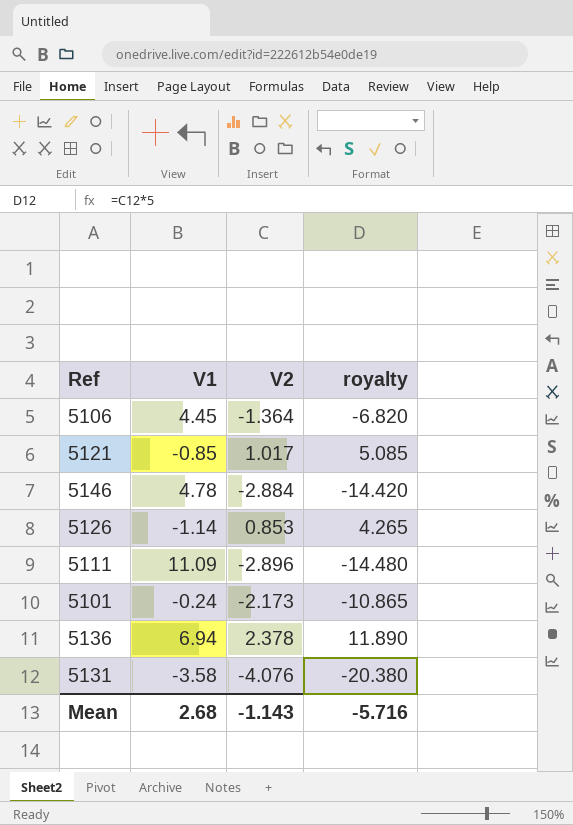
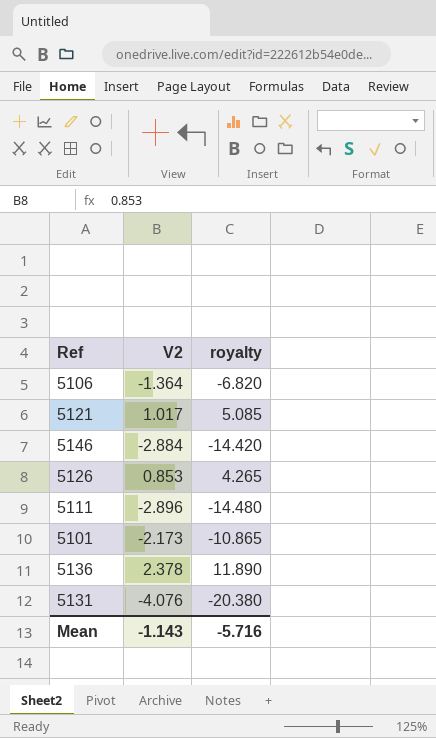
column V1 | position: 2 -> none

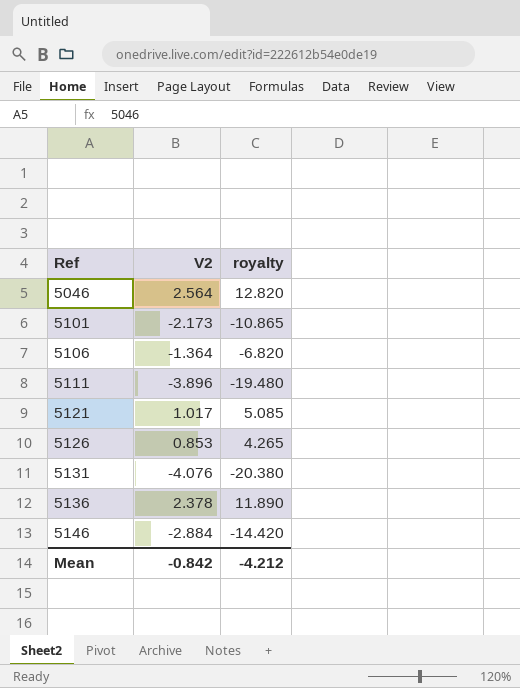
row order: none -> Ref ascending
row 5046: none -> 2.564 | 12.820
5111 | V2: -2.896 -> -3.896
5111 | royalty: -14.480 -> -19.480
Mean | V2: -1.143 -> -0.842
Mean | royalty: -5.716 -> -4.212

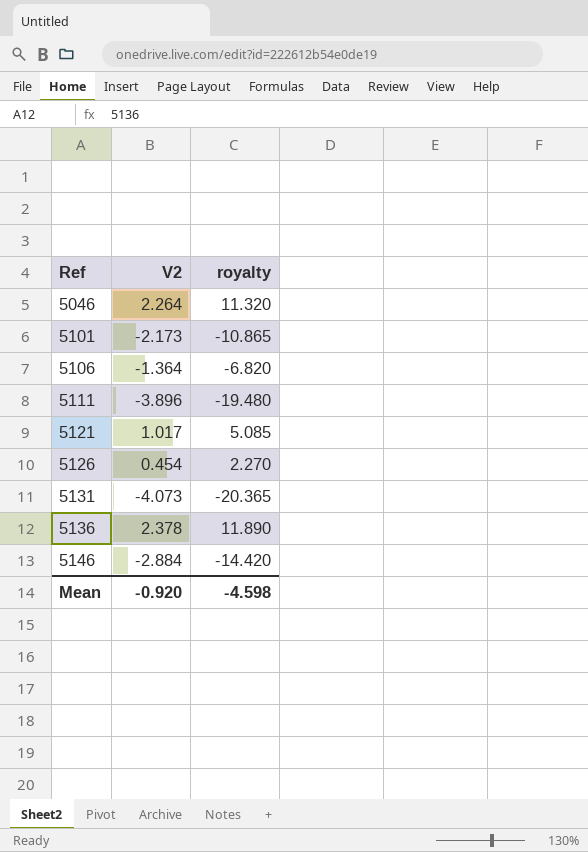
5046 | V2: 2.564 -> 2.264
5046 | royalty: 12.820 -> 11.320
5126 | V2: 0.853 -> 0.454
5126 | royalty: 4.265 -> 2.270
5131 | V2: -4.076 -> -4.073
5131 | royalty: -20.380 -> -20.365
Mean | V2: -0.842 -> -0.920
Mean | royalty: -4.212 -> -4.598

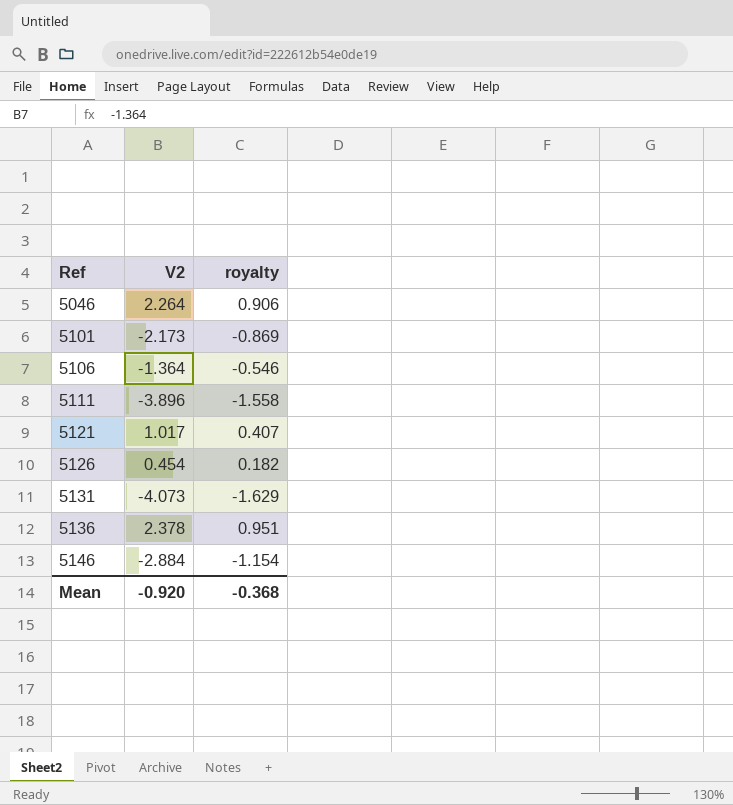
column royalty | formula: [V2] * 5 -> [V2] * 0.4
Mean | royalty: -4.598 -> -0.368

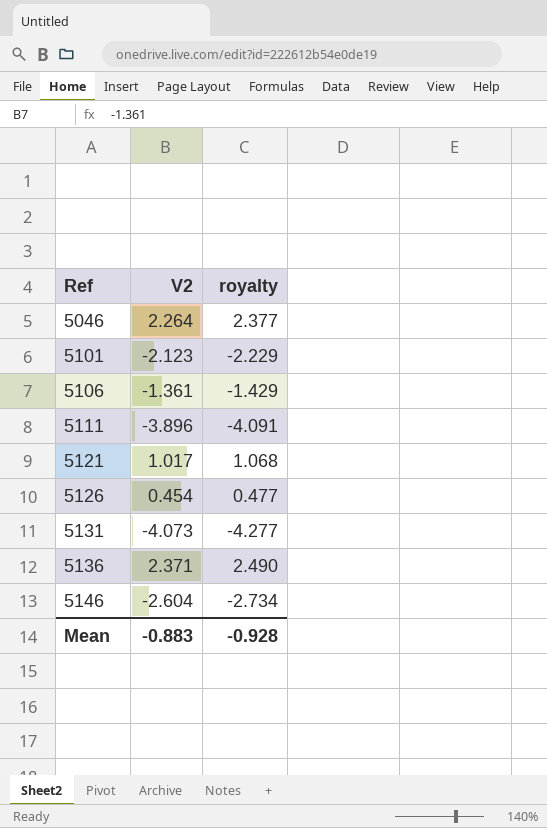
column royalty | formula: [V2] * 0.4 -> [V2] * 1.05
5101 | V2: -2.173 -> -2.123
5106 | V2: -1.364 -> -1.361
5136 | V2: 2.378 -> 2.371
5146 | V2: -2.884 -> -2.604
Mean | V2: -0.920 -> -0.883
Mean | royalty: -0.368 -> -0.928

